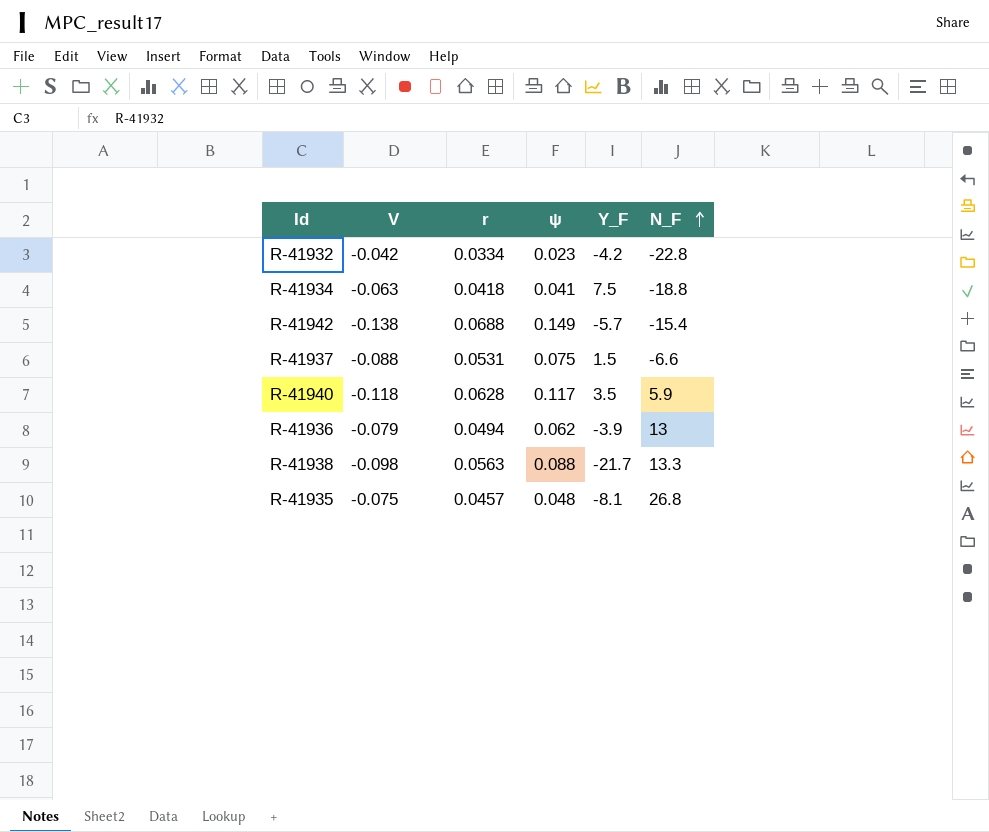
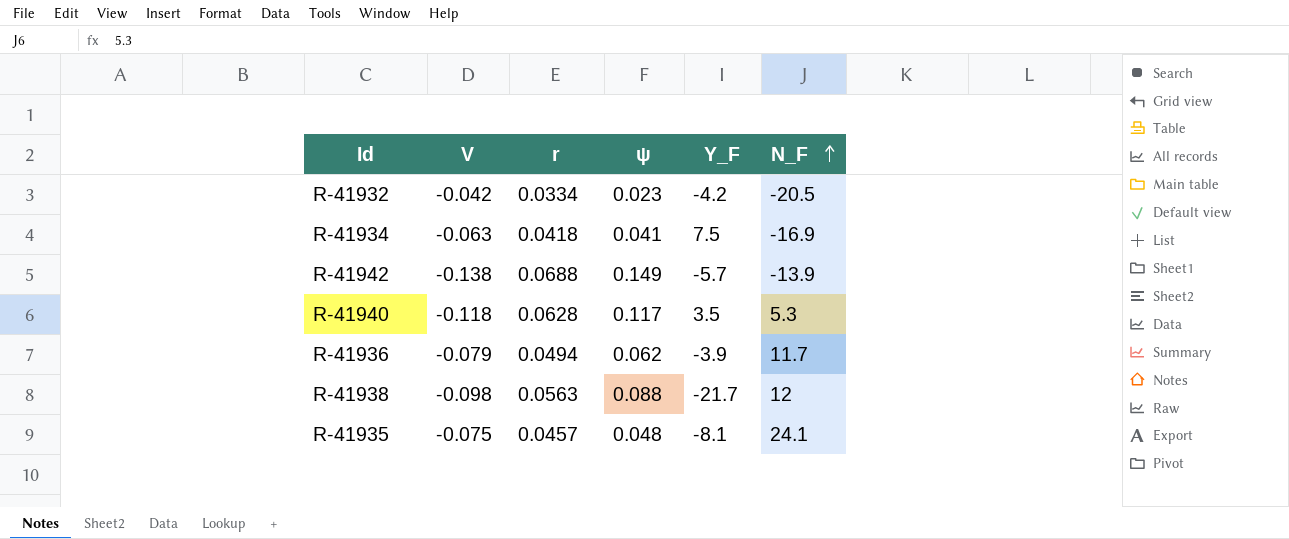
row R-41937: -0.088 | 0.0531 | 0.075 | 1.5 | -6.6 -> none
R-41932 | N_F: -22.8 -> -20.5
R-41934 | N_F: -18.8 -> -16.9
R-41942 | N_F: -15.4 -> -13.9
R-41940 | N_F: 5.9 -> 5.3
R-41936 | N_F: 13 -> 11.7
R-41938 | N_F: 13.3 -> 12
R-41935 | N_F: 26.8 -> 24.1

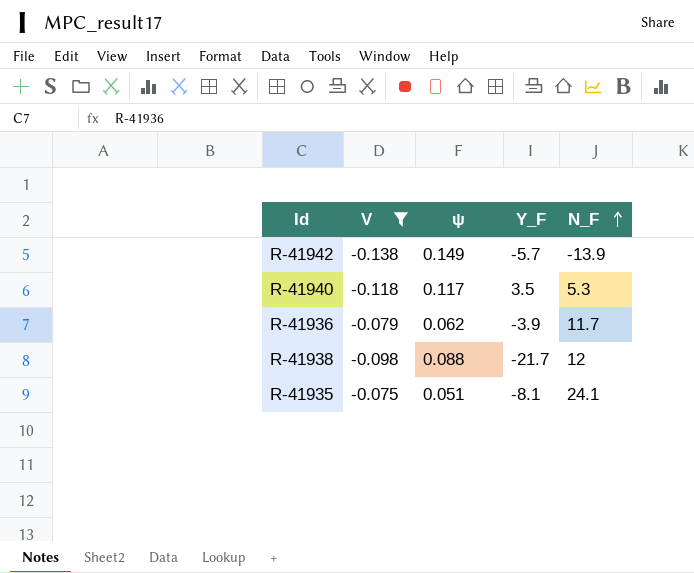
filter: none -> V <= -0.075
column r | position: 3 -> none
R-41935 | ψ: 0.048 -> 0.051

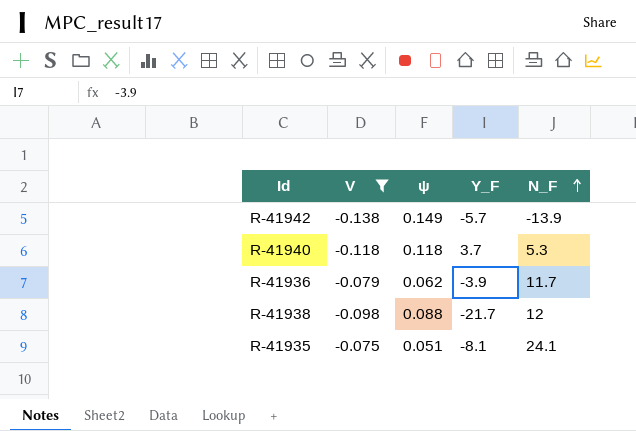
R-41940 | ψ: 0.117 -> 0.118
R-41940 | Y_F: 3.5 -> 3.7

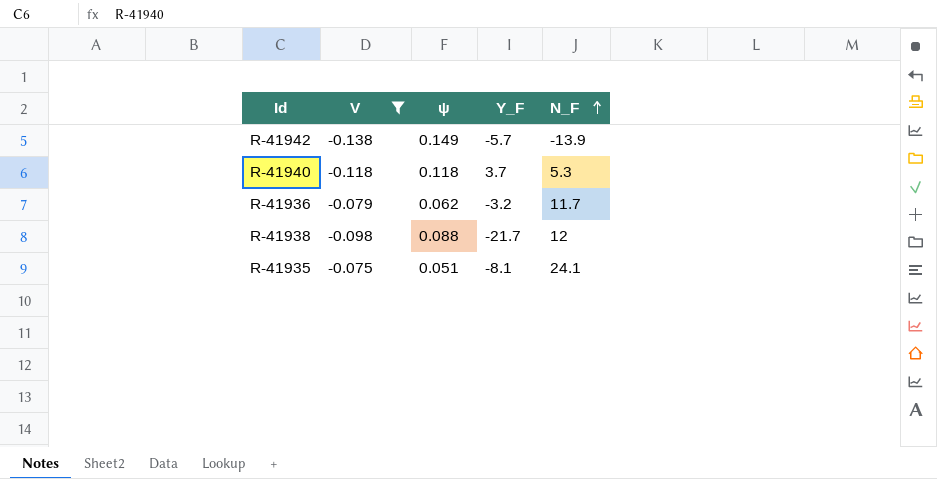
R-41936 | Y_F: -3.9 -> -3.2

